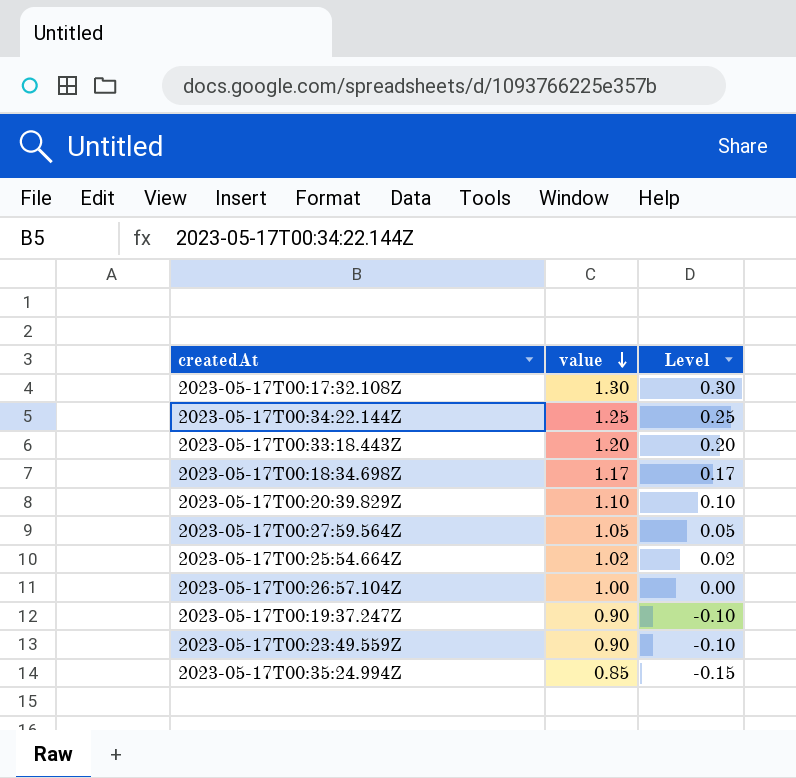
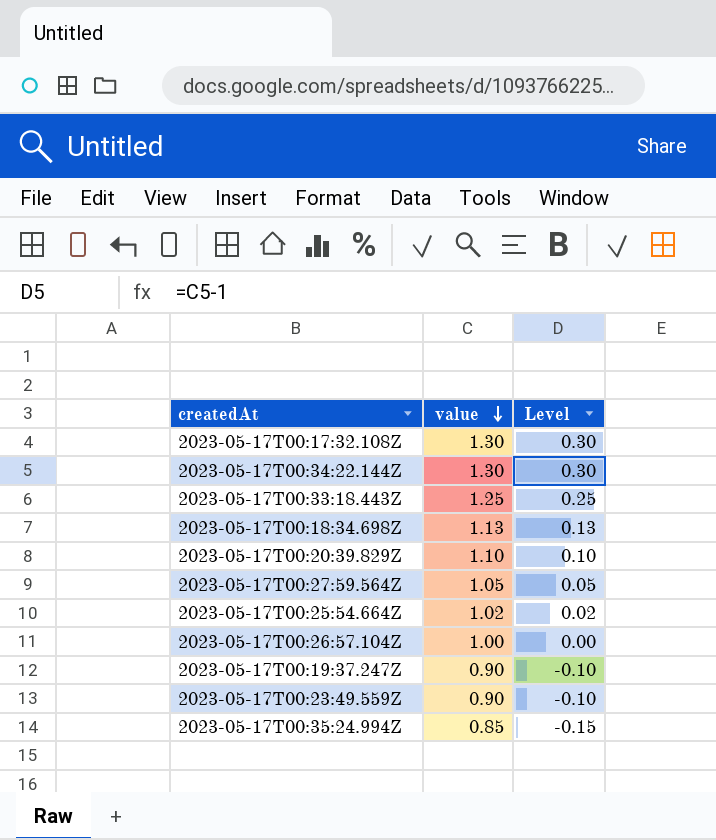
2023-05-17T00:34:22.144Z | value: 1.25 -> 1.30
2023-05-17T00:34:22.144Z | Level: 0.25 -> 0.30
2023-05-17T00:33:18.443Z | value: 1.20 -> 1.25
2023-05-17T00:33:18.443Z | Level: 0.20 -> 0.25
2023-05-17T00:18:34.698Z | value: 1.17 -> 1.13
2023-05-17T00:18:34.698Z | Level: 0.17 -> 0.13

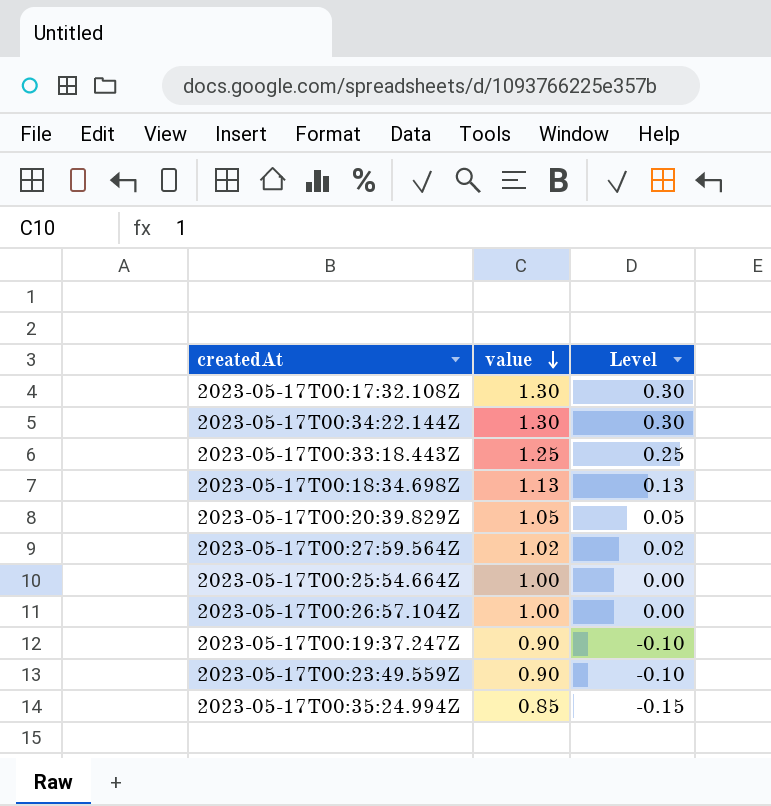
2023-05-17T00:20:39.829Z | value: 1.10 -> 1.05
2023-05-17T00:20:39.829Z | Level: 0.10 -> 0.05
2023-05-17T00:27:59.564Z | value: 1.05 -> 1.02
2023-05-17T00:27:59.564Z | Level: 0.05 -> 0.02
2023-05-17T00:25:54.664Z | value: 1.02 -> 1.00
2023-05-17T00:25:54.664Z | Level: 0.02 -> 0.00

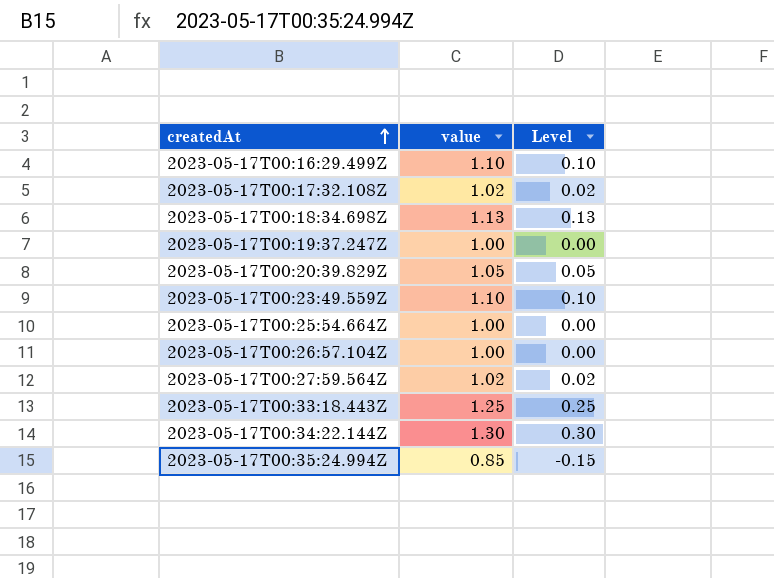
row order: value descending -> createdAt ascending
row 2023-05-17T00:16:29.499Z: none -> 1.10 | 0.10
2023-05-17T00:17:32.108Z | value: 1.30 -> 1.02
2023-05-17T00:17:32.108Z | Level: 0.30 -> 0.02
2023-05-17T00:19:37.247Z | value: 0.90 -> 1.00
2023-05-17T00:19:37.247Z | Level: -0.10 -> 0.00
2023-05-17T00:23:49.559Z | value: 0.90 -> 1.10
2023-05-17T00:23:49.559Z | Level: -0.10 -> 0.10

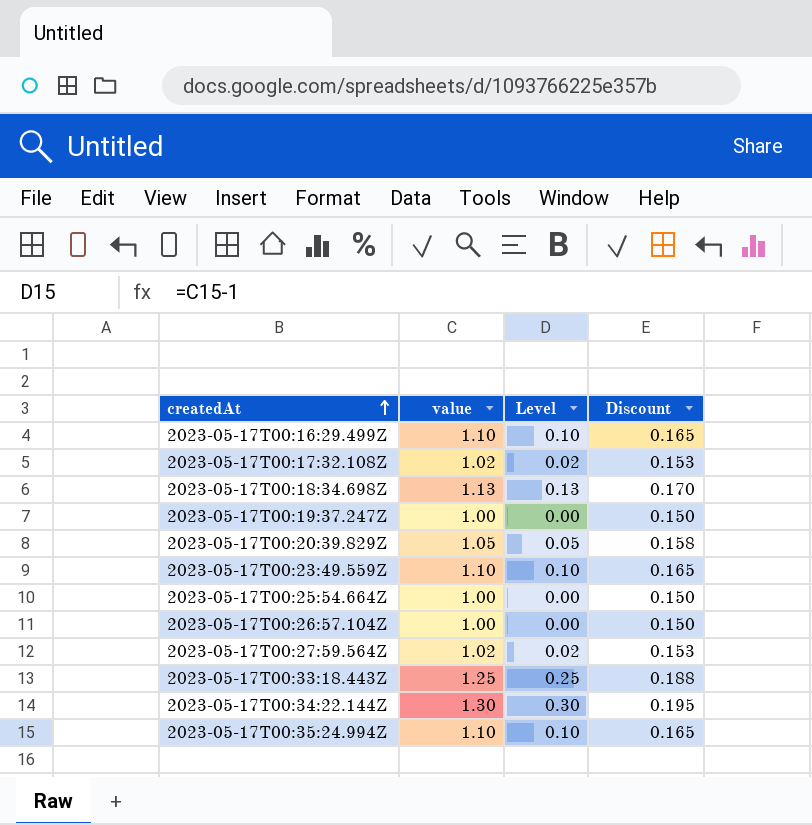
column Discount | formula: none -> [value] * 0.15
2023-05-17T00:35:24.994Z | value: 0.85 -> 1.10
2023-05-17T00:35:24.994Z | Level: -0.15 -> 0.10

